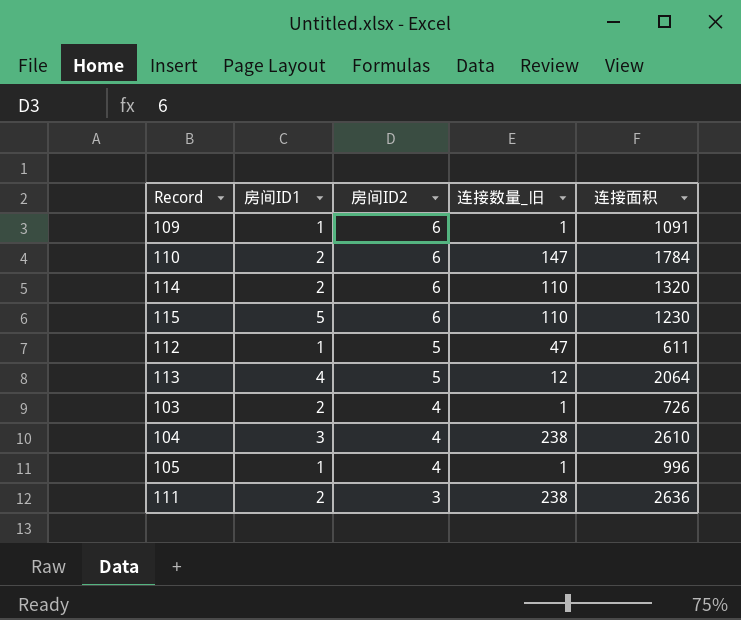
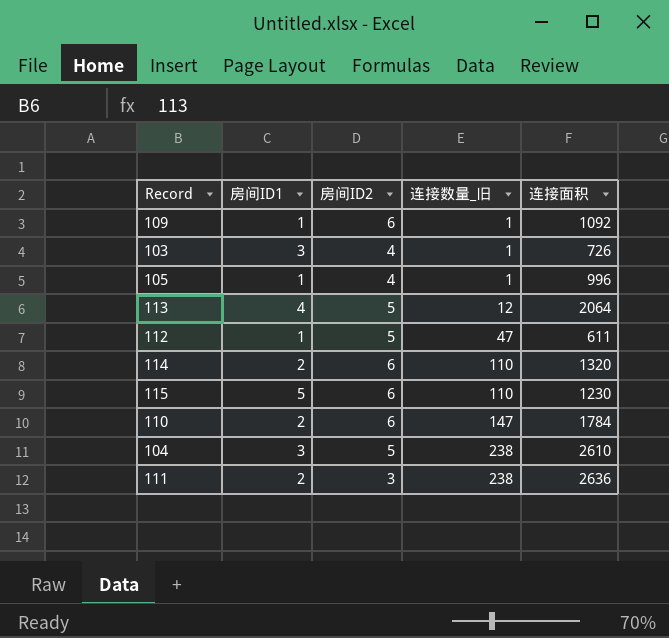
row order: 房间ID2 descending -> 连接数量_旧 ascending
109 | 连接面积: 1091 -> 1092
103 | 房间ID1: 2 -> 3
104 | 房间ID2: 4 -> 5

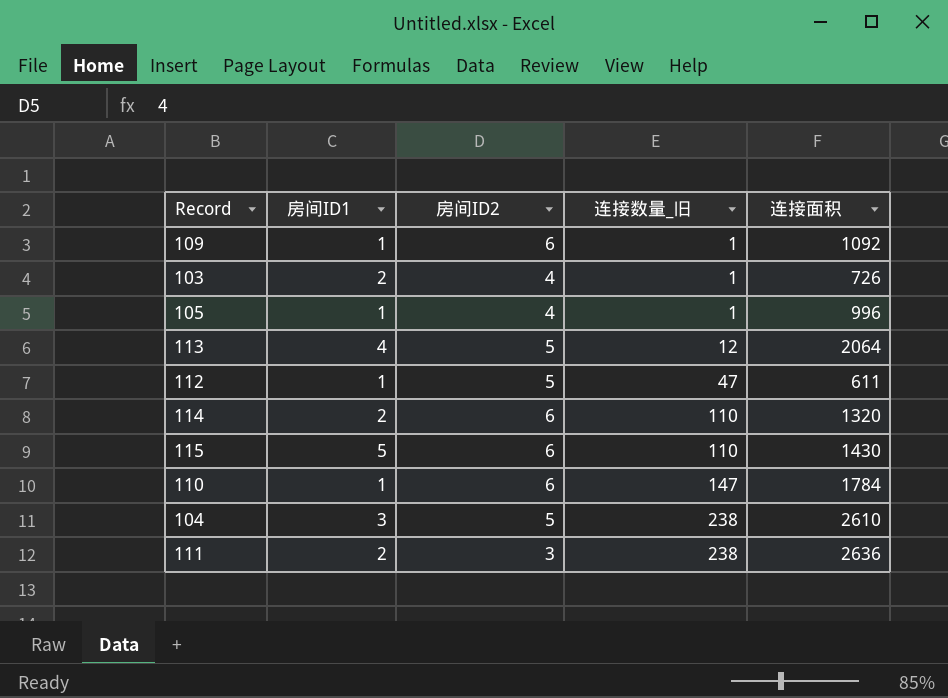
103 | 房间ID1: 3 -> 2
115 | 连接面积: 1230 -> 1430
110 | 房间ID1: 2 -> 1

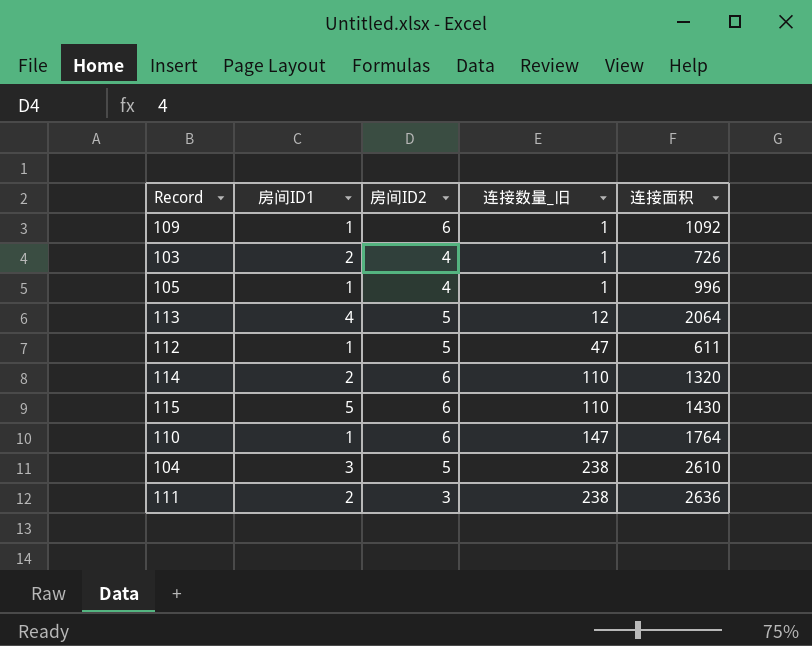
110 | 连接面积: 1784 -> 1764

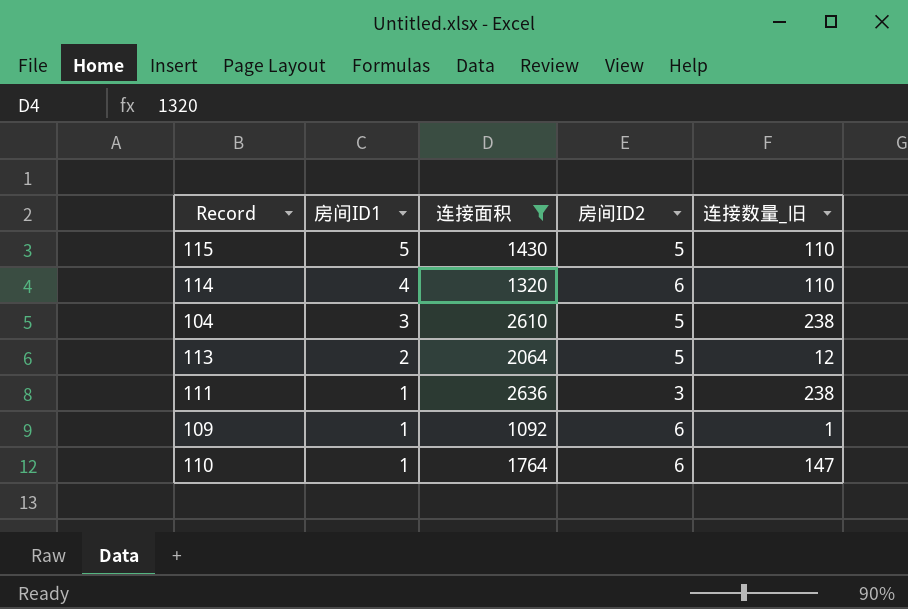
filter: none -> 连接面积 >= 1092
row order: 连接数量_旧 ascending -> 房间ID1 descending
column 连接面积 | position: 5 -> 3
115 | 房间ID2: 6 -> 5
114 | 房间ID1: 2 -> 4
113 | 房间ID1: 4 -> 2
111 | 房间ID1: 2 -> 1

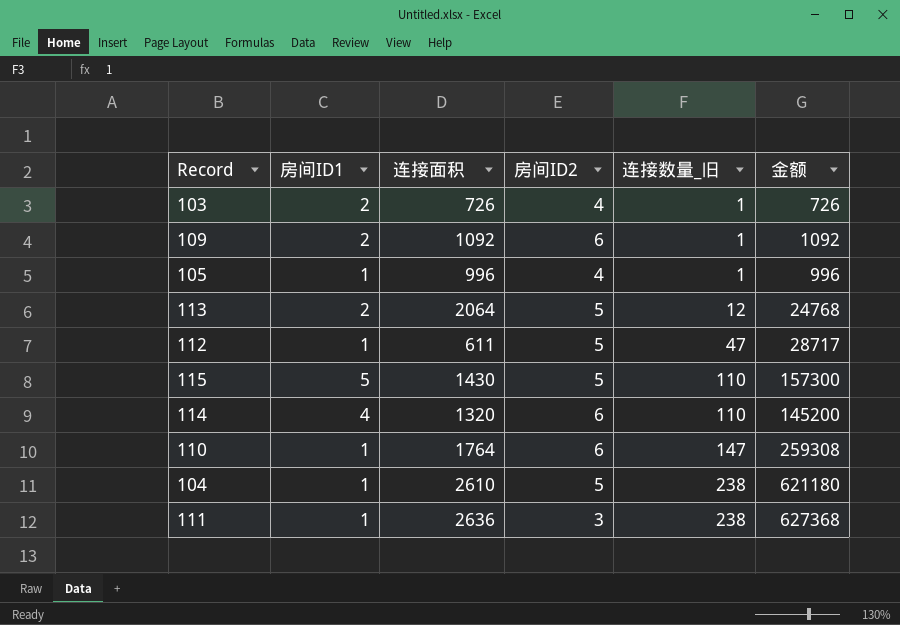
filter: 连接面积 >= 1092 -> none
row order: 房间ID1 descending -> 连接数量_旧 ascending
column 金额 | formula: none -> [连接面积] * [连接数量_旧]
109 | 房间ID1: 1 -> 2
104 | 房间ID1: 3 -> 1

